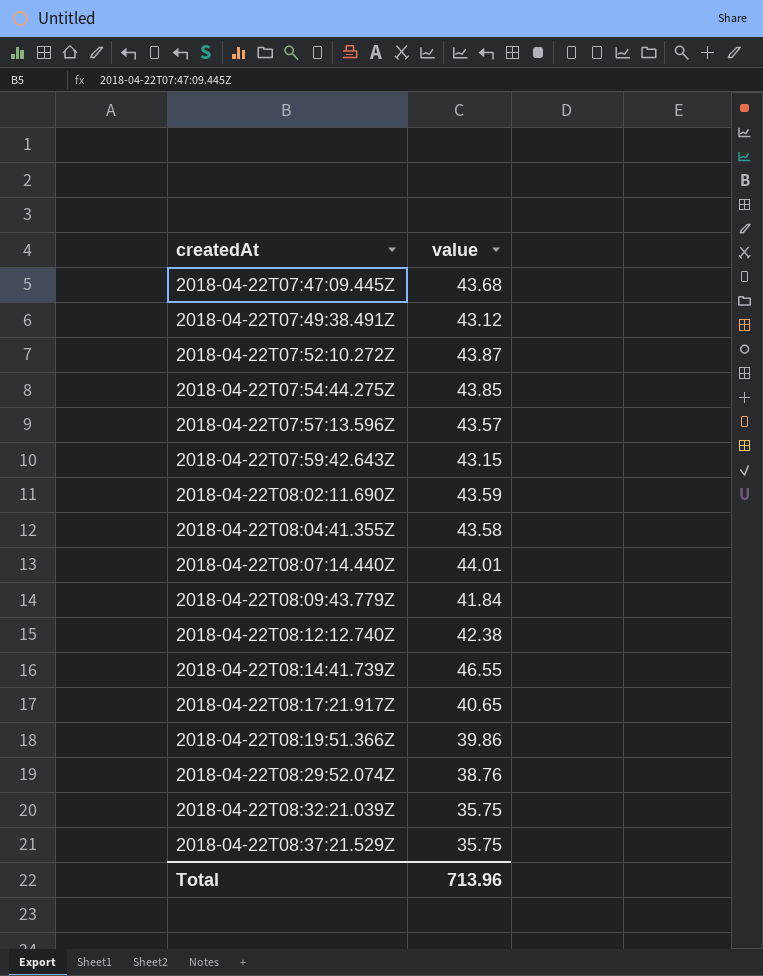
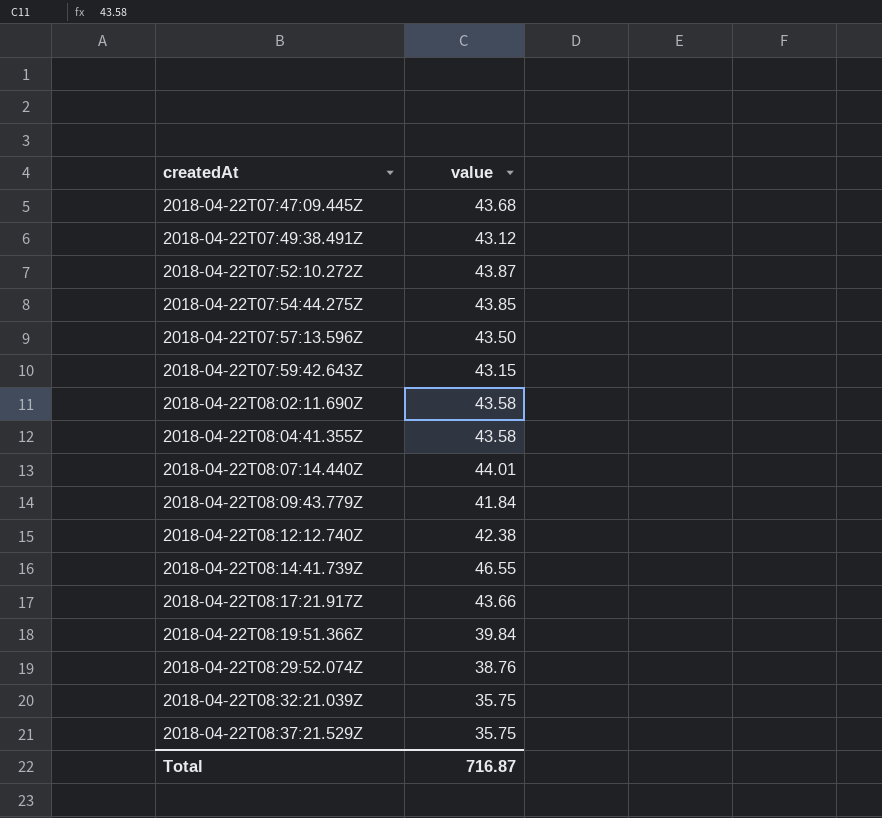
2018-04-22T07:57:13.596Z | value: 43.57 -> 43.50
2018-04-22T08:02:11.690Z | value: 43.59 -> 43.58
2018-04-22T08:17:21.917Z | value: 40.65 -> 43.66
2018-04-22T08:19:51.366Z | value: 39.86 -> 39.84
Total | value: 713.96 -> 716.87

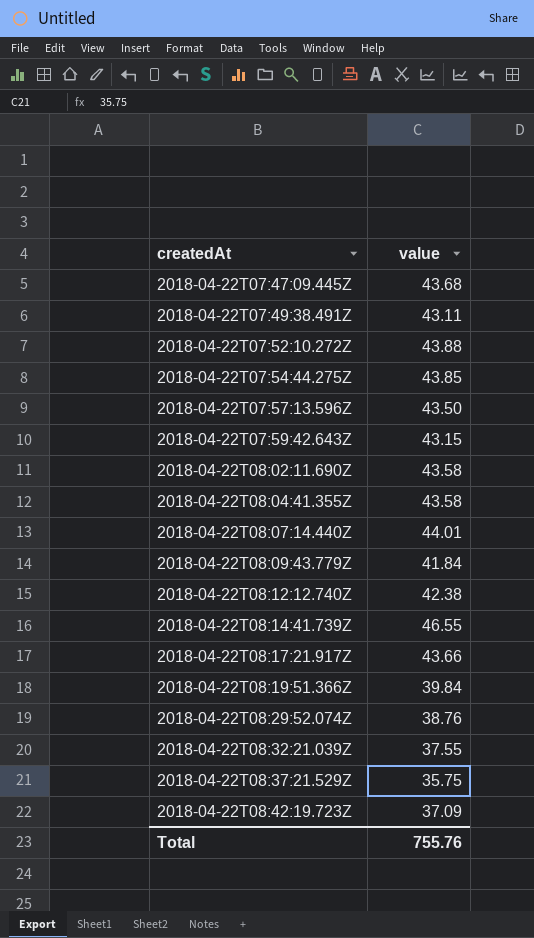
2018-04-22T07:49:38.491Z | value: 43.12 -> 43.11
2018-04-22T07:52:10.272Z | value: 43.87 -> 43.88
2018-04-22T08:32:21.039Z | value: 35.75 -> 37.55
row 2018-04-22T08:42:19.723Z: none -> 37.09
Total | value: 716.87 -> 755.76

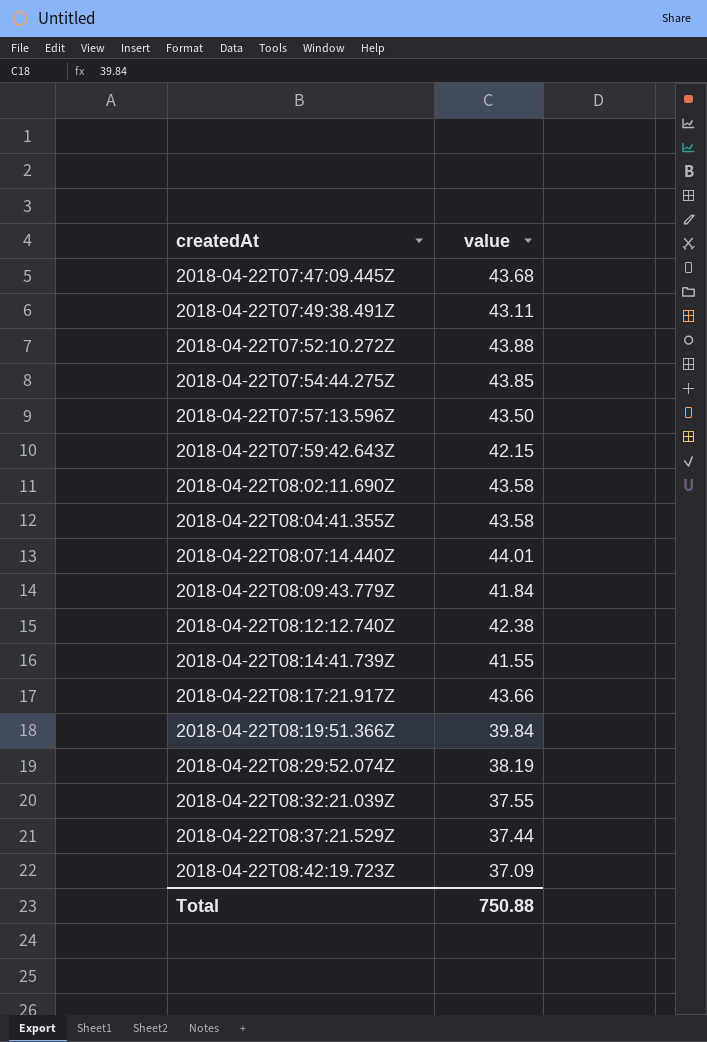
2018-04-22T07:59:42.643Z | value: 43.15 -> 42.15
2018-04-22T08:14:41.739Z | value: 46.55 -> 41.55
2018-04-22T08:29:52.074Z | value: 38.76 -> 38.19
2018-04-22T08:37:21.529Z | value: 35.75 -> 37.44
Total | value: 755.76 -> 750.88

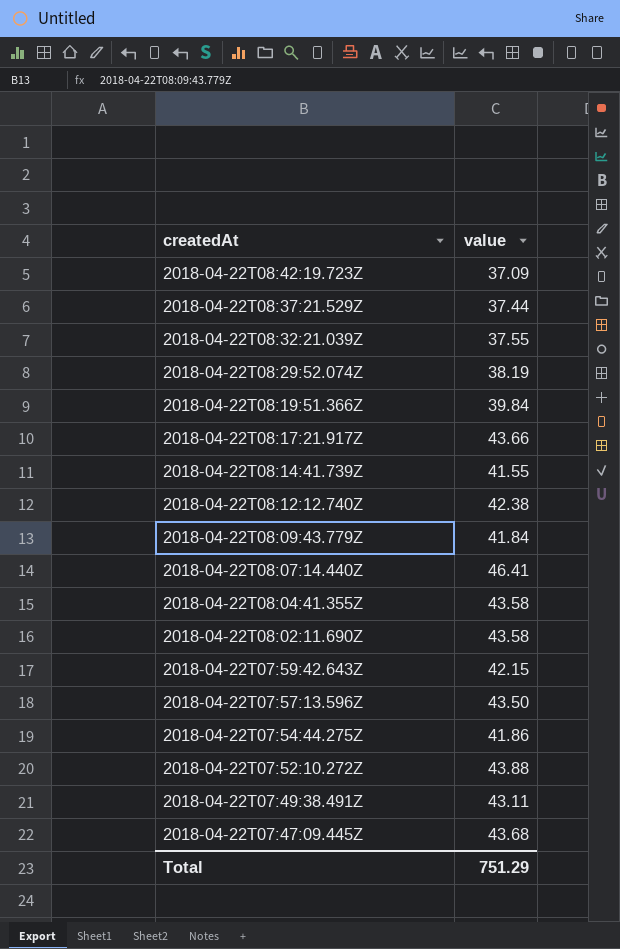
row order: createdAt ascending -> createdAt descending
2018-04-22T08:07:14.440Z | value: 44.01 -> 46.41
2018-04-22T07:54:44.275Z | value: 43.85 -> 41.86
Total | value: 750.88 -> 751.29

